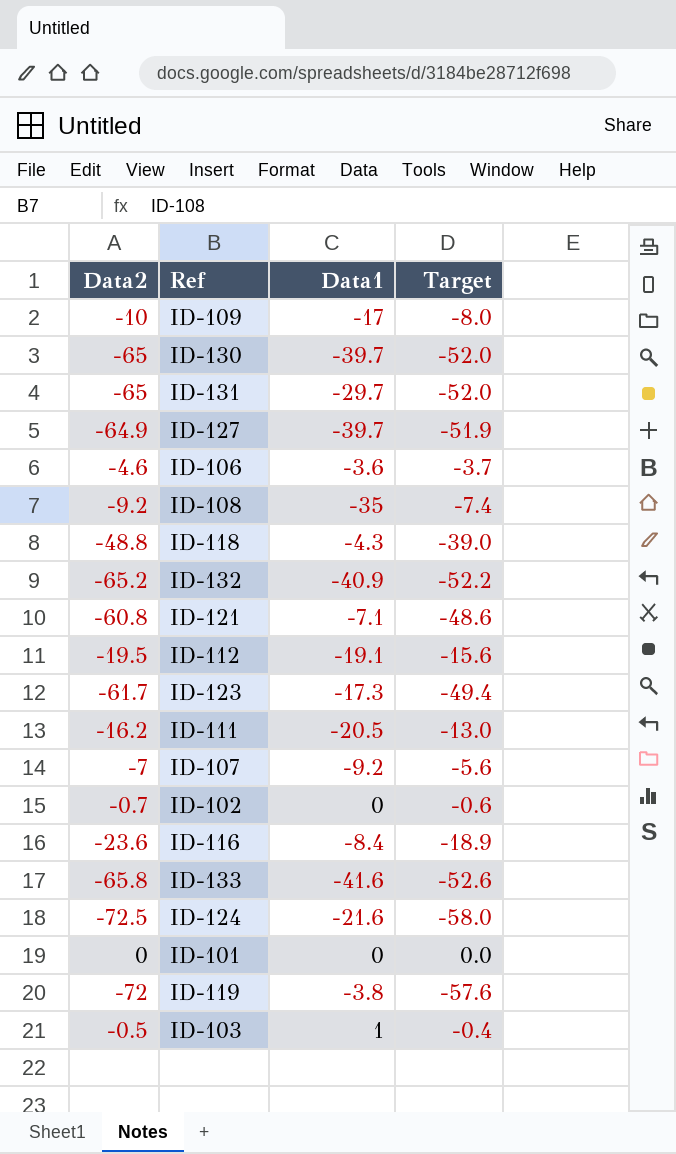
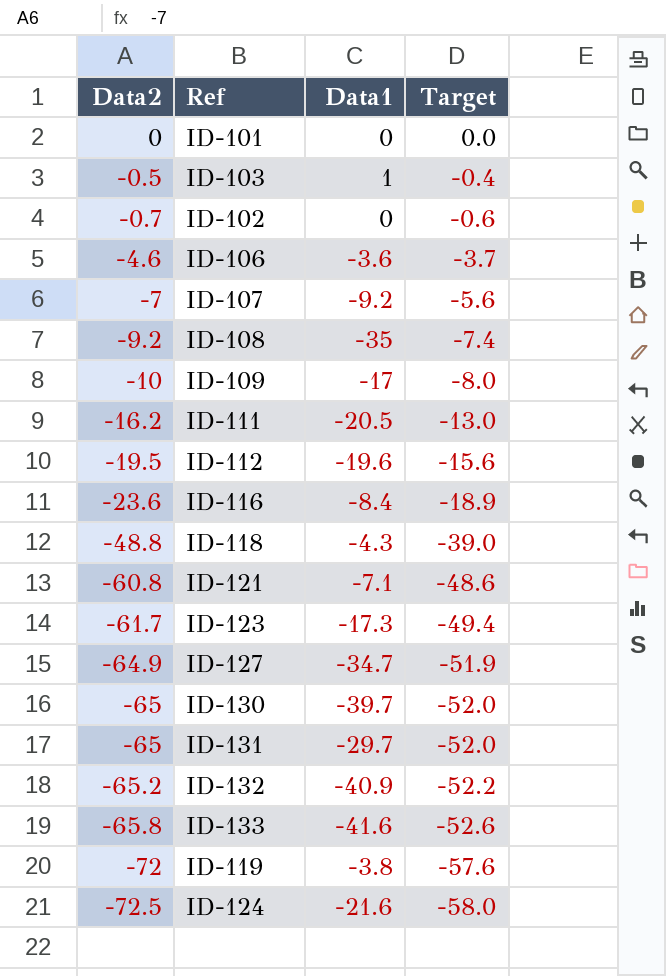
row order: none -> Data2 descending
ID-112 | Data1: -19.1 -> -19.6
ID-127 | Data1: -39.7 -> -34.7

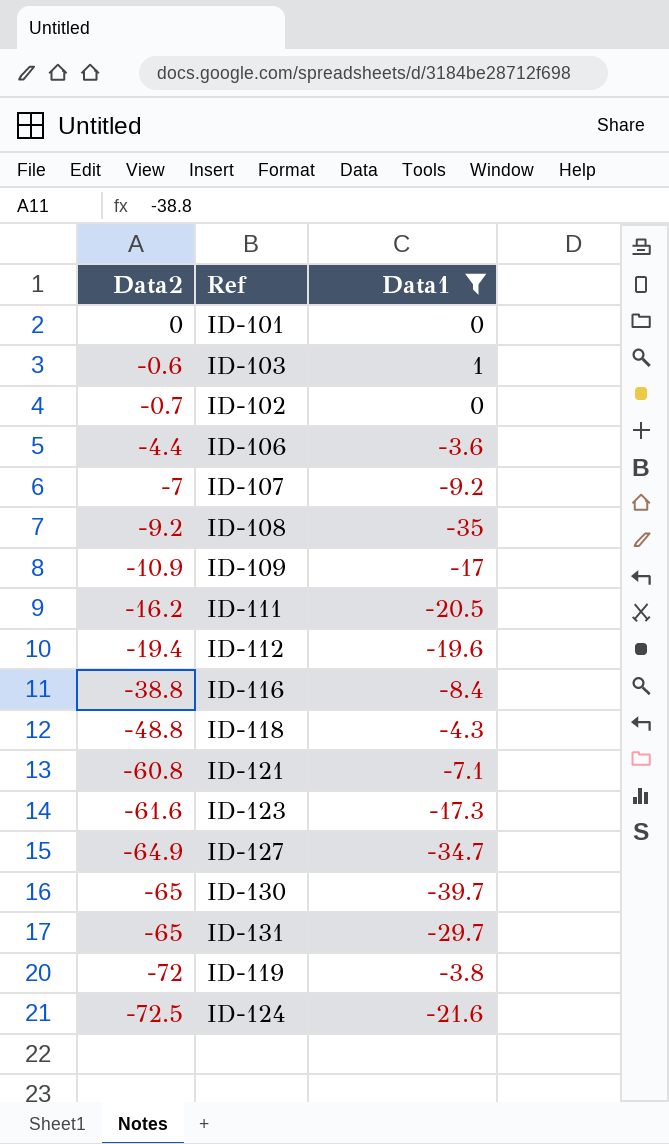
filter: none -> Data1 >= -39.7
column Target | formula: [Data2] * 0.8 -> none
ID-103 | Data2: -0.5 -> -0.6
ID-106 | Data2: -4.6 -> -4.4
ID-109 | Data2: -10 -> -10.9
ID-112 | Data2: -19.5 -> -19.4
ID-116 | Data2: -23.6 -> -38.8
ID-123 | Data2: -61.7 -> -61.6

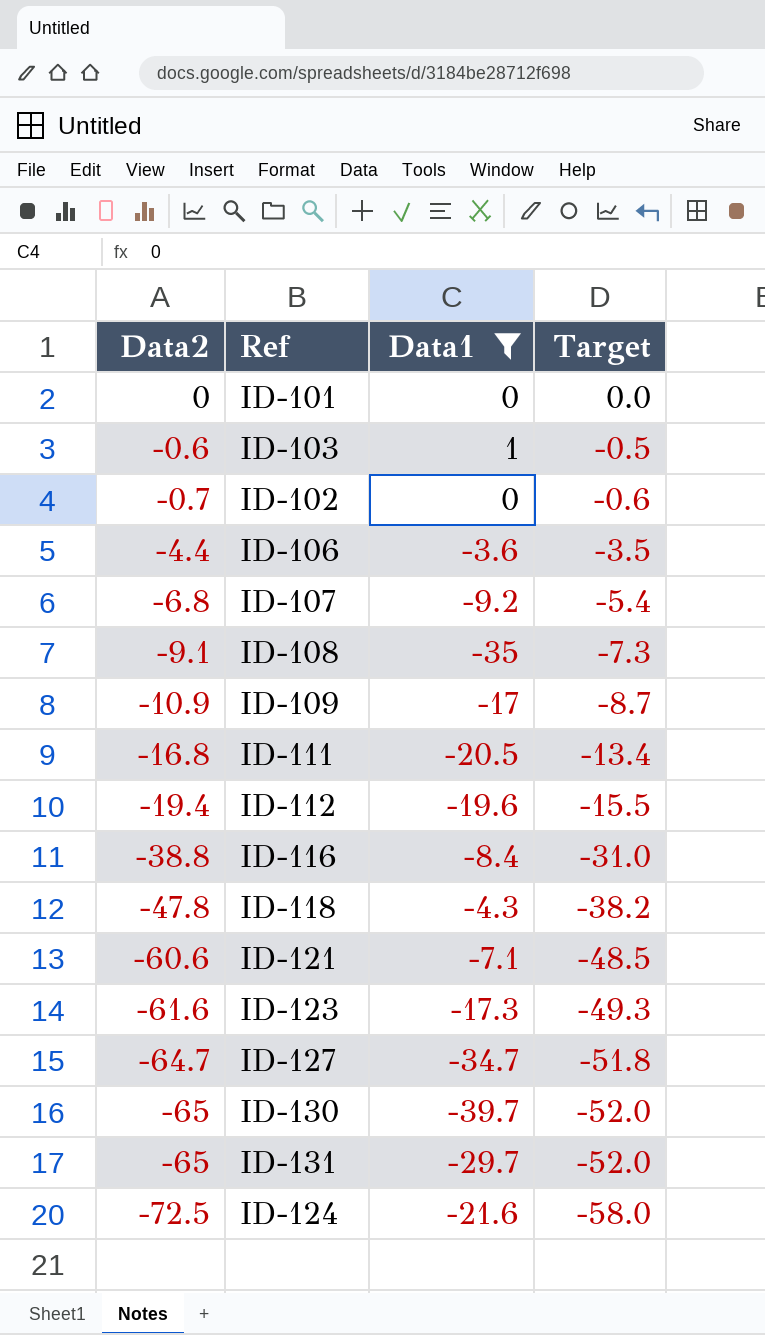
column Target | formula: none -> [Data2] * 0.8
row ID-119: -72 | -3.8 -> none
ID-107 | Data2: -7 -> -6.8
ID-108 | Data2: -9.2 -> -9.1
ID-111 | Data2: -16.2 -> -16.8
ID-118 | Data2: -48.8 -> -47.8
ID-121 | Data2: -60.8 -> -60.6
ID-127 | Data2: -64.9 -> -64.7

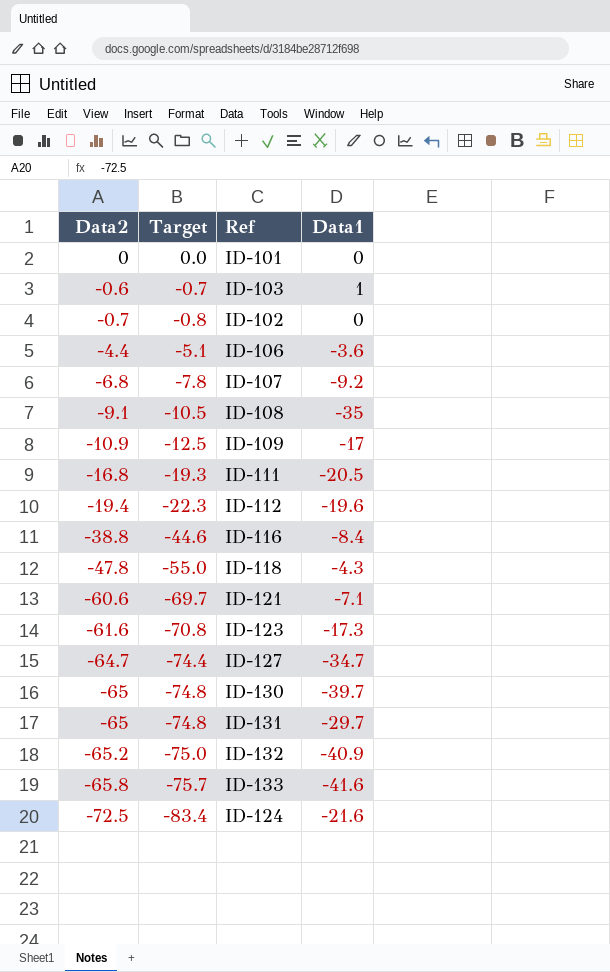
filter: Data1 >= -39.7 -> none
column Target | formula: [Data2] * 0.8 -> [Data2] * 1.15
column Target | position: 4 -> 2

